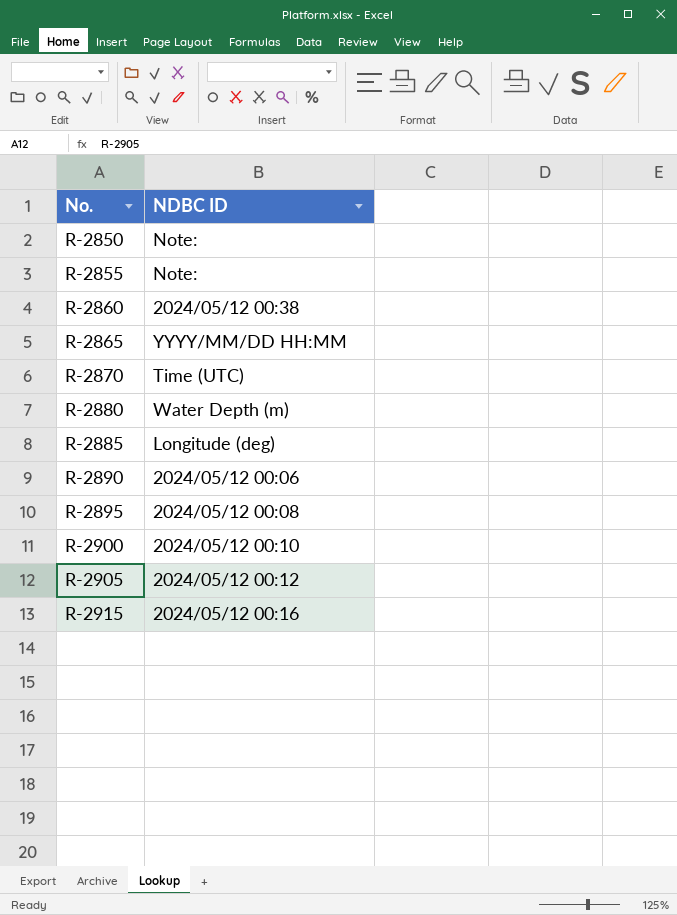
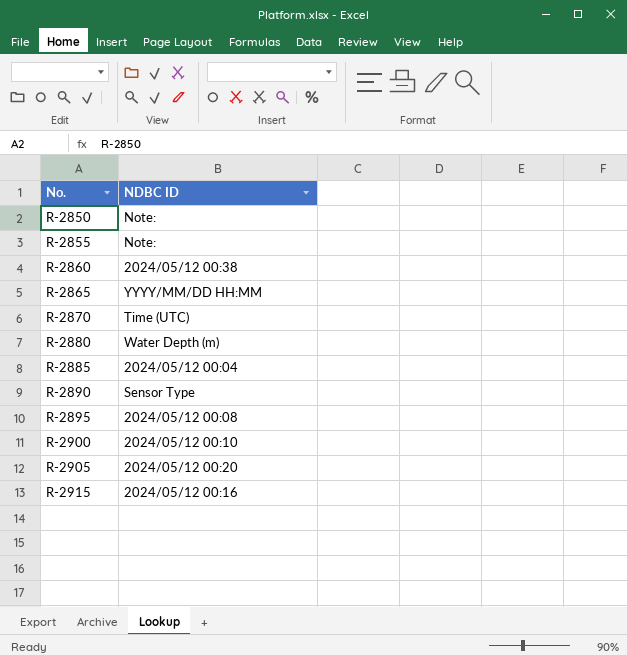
R-2885 | NDBC ID: Longitude (deg) -> 2024/05/12 00:04
R-2890 | NDBC ID: 2024/05/12 00:06 -> Sensor Type
R-2905 | NDBC ID: 2024/05/12 00:12 -> 2024/05/12 00:20

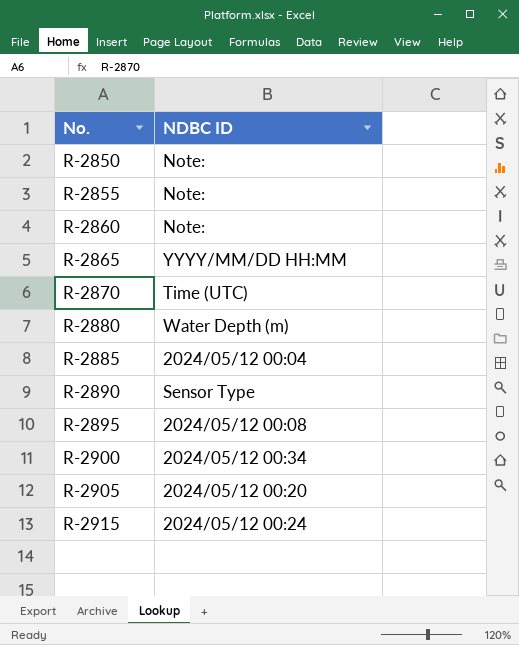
R-2860 | NDBC ID: 2024/05/12 00:38 -> Note:
R-2900 | NDBC ID: 2024/05/12 00:10 -> 2024/05/12 00:34
R-2915 | NDBC ID: 2024/05/12 00:16 -> 2024/05/12 00:24

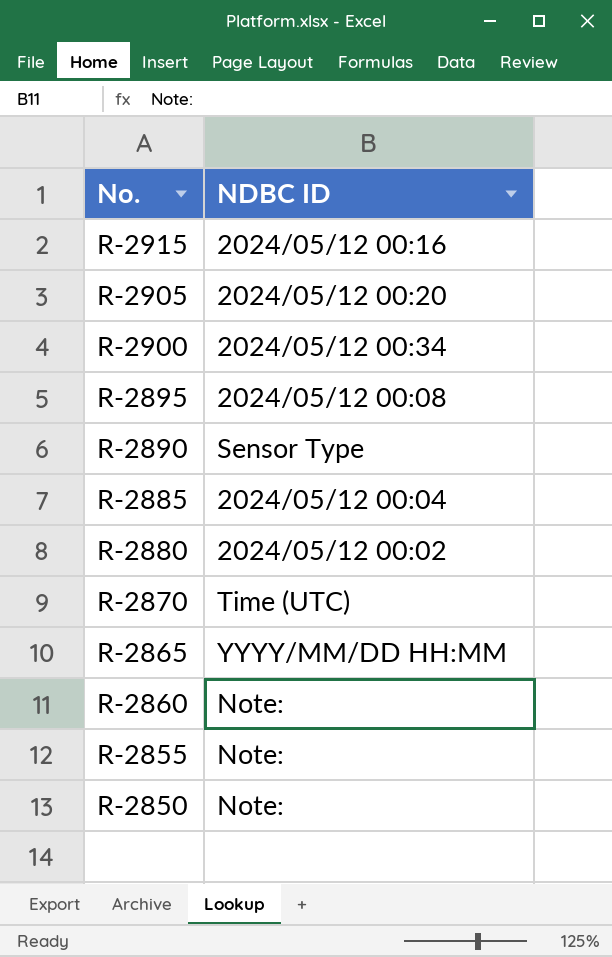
row order: No. ascending -> No. descending
R-2915 | NDBC ID: 2024/05/12 00:24 -> 2024/05/12 00:16
R-2880 | NDBC ID: Water Depth (m) -> 2024/05/12 00:02

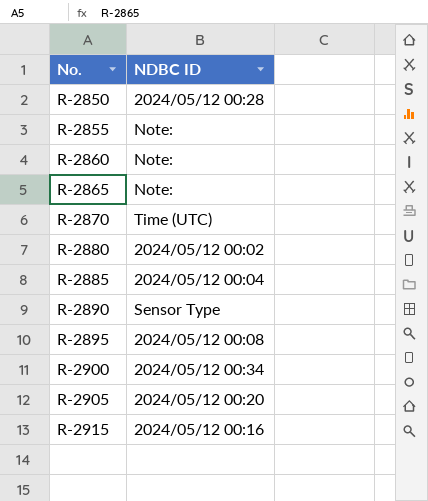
row order: No. descending -> No. ascending
R-2850 | NDBC ID: Note: -> 2024/05/12 00:28
R-2865 | NDBC ID: YYYY/MM/DD HH:MM -> Note:

